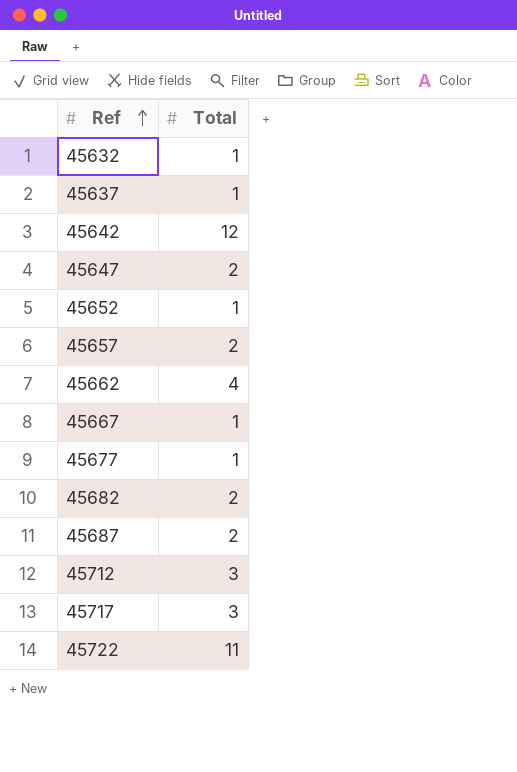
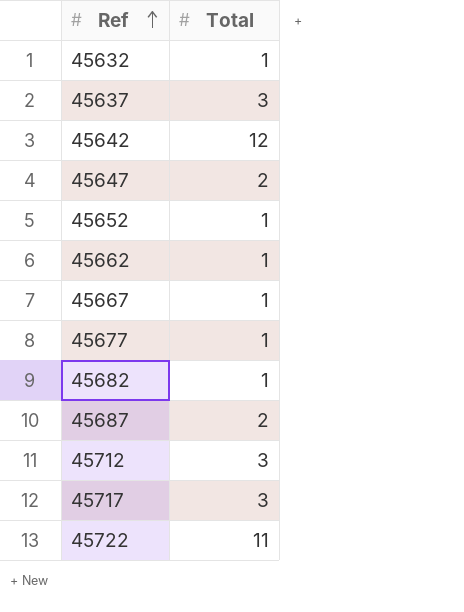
row 45657: 2 -> none
45637 | Total: 1 -> 3
45662 | Total: 4 -> 1
45682 | Total: 2 -> 1

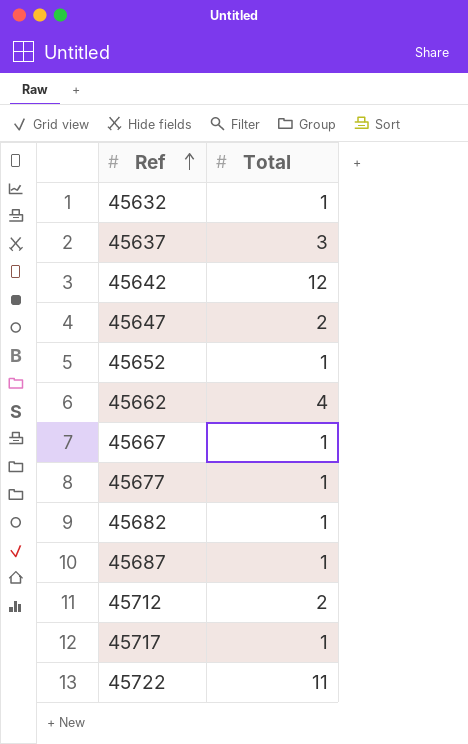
45662 | Total: 1 -> 4
45687 | Total: 2 -> 1
45712 | Total: 3 -> 2
45717 | Total: 3 -> 1

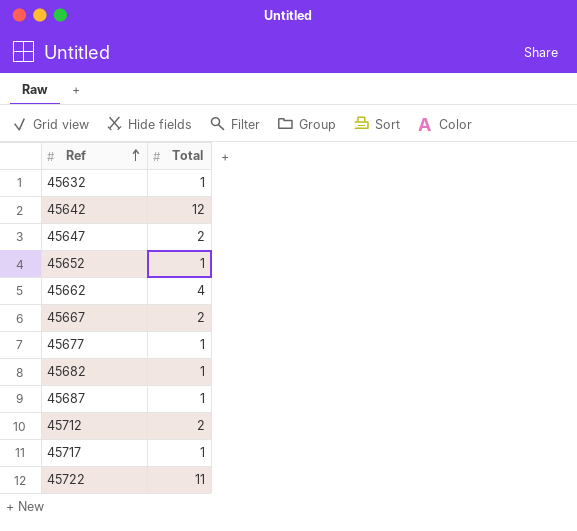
row 45637: 3 -> none
45667 | Total: 1 -> 2

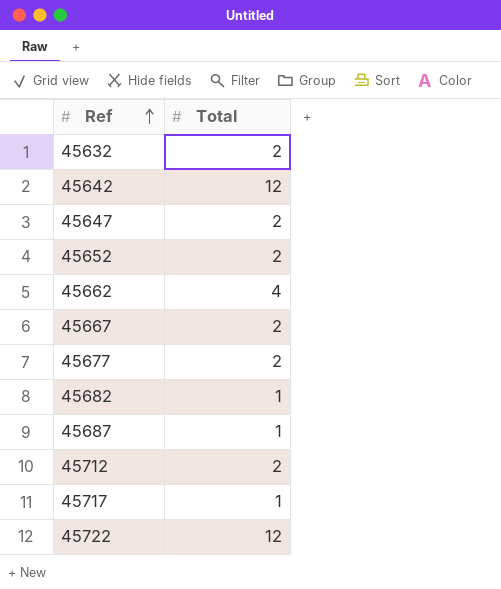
45632 | Total: 1 -> 2
45652 | Total: 1 -> 2
45677 | Total: 1 -> 2
45722 | Total: 11 -> 12

